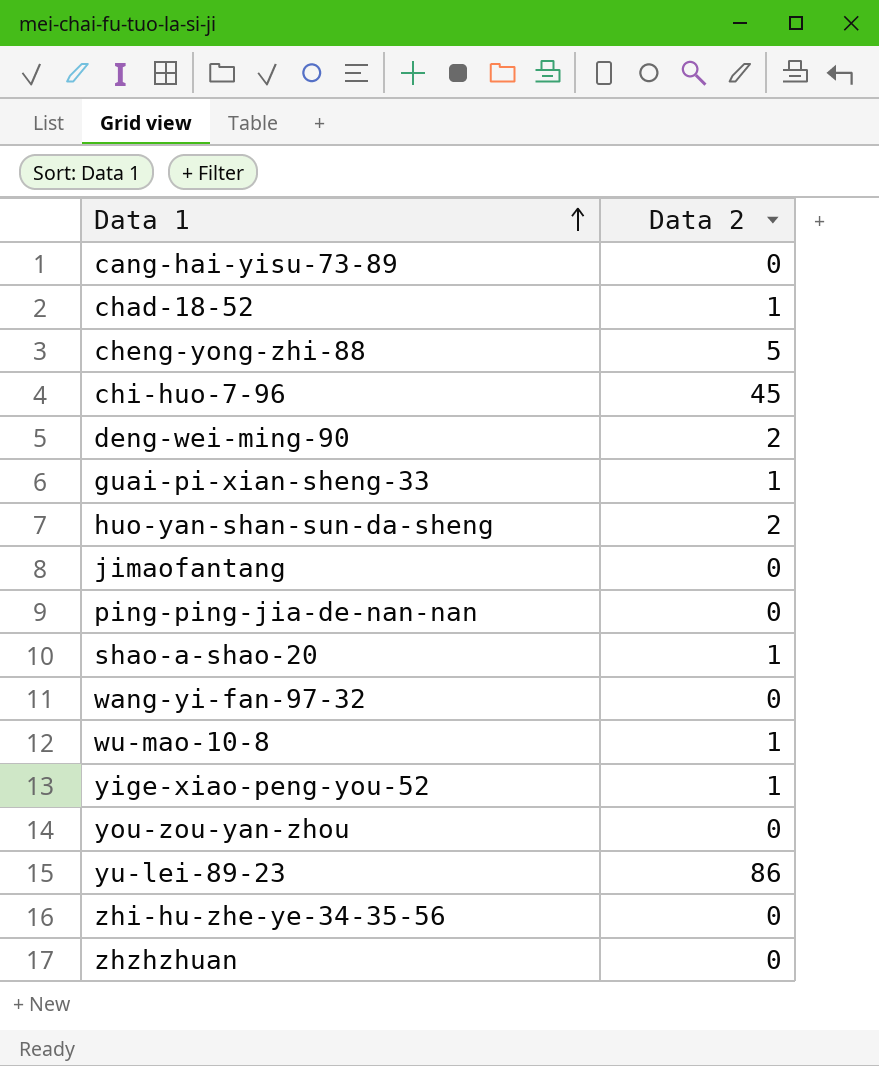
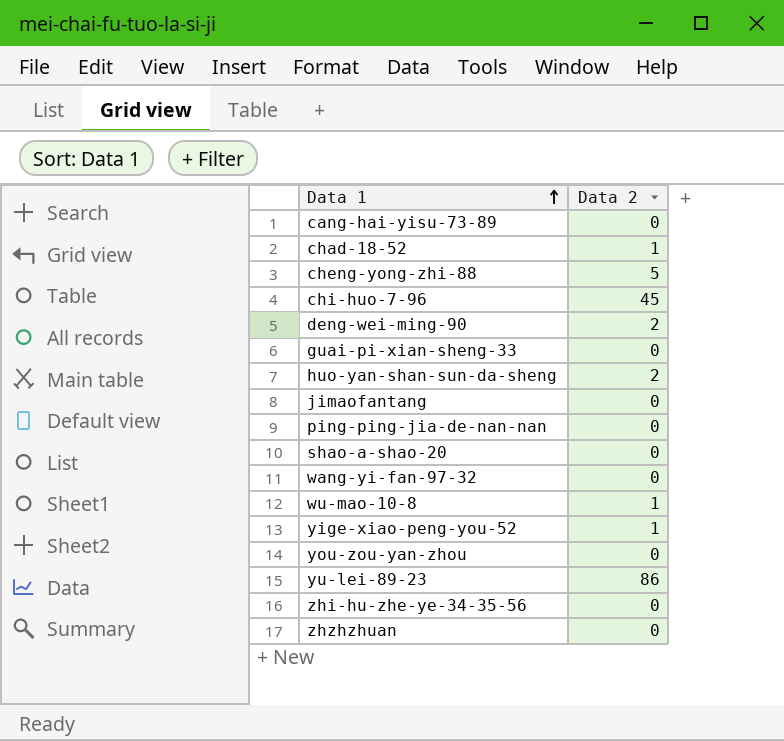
guai-pi-xian-sheng-33 | Data 2: 1 -> 0
shao-a-shao-20 | Data 2: 1 -> 0

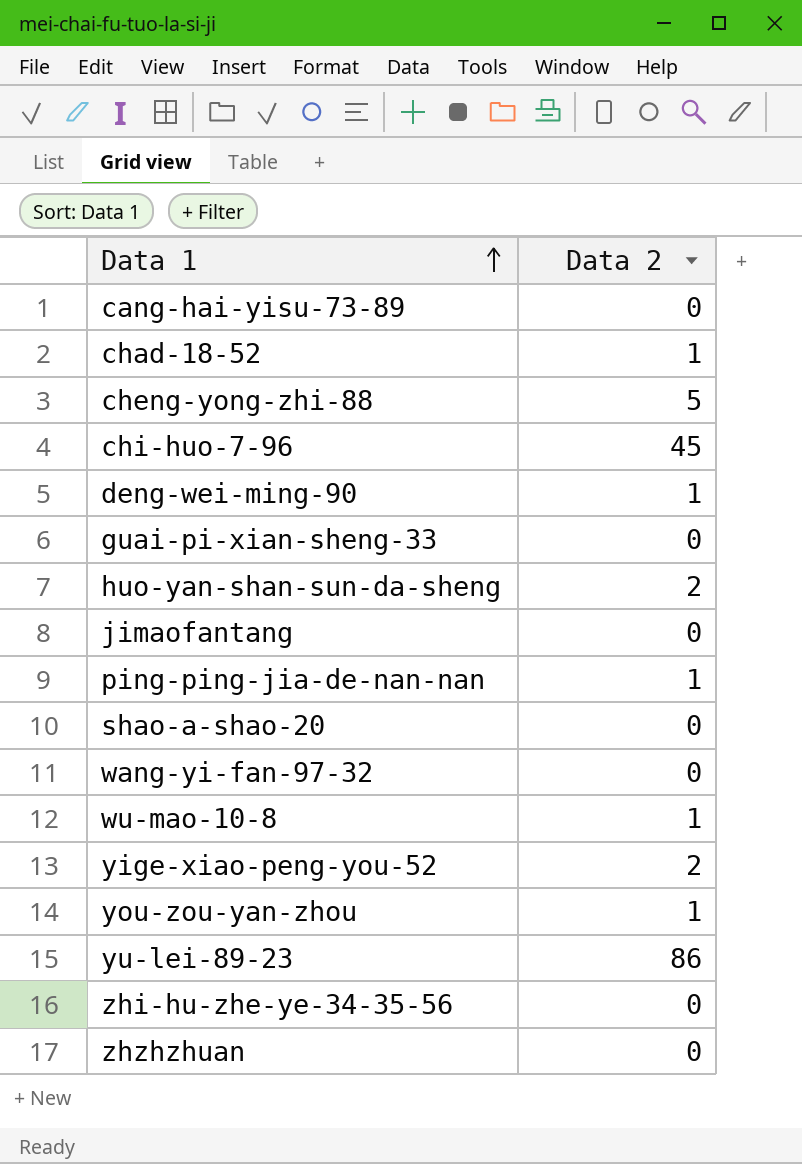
deng-wei-ming-90 | Data 2: 2 -> 1
ping-ping-jia-de-nan-nan | Data 2: 0 -> 1
yige-xiao-peng-you-52 | Data 2: 1 -> 2
you-zou-yan-zhou | Data 2: 0 -> 1

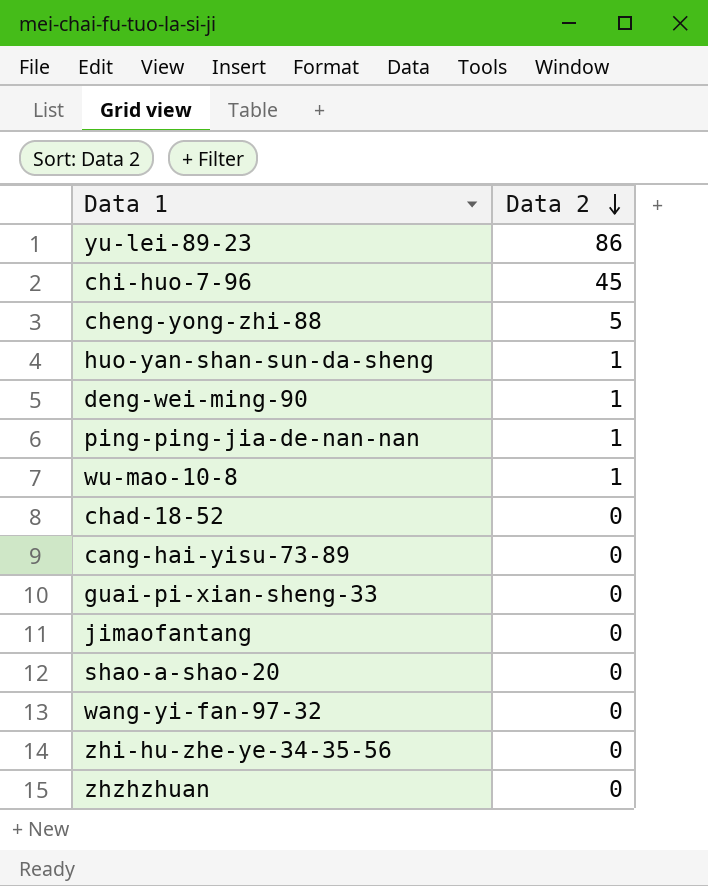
row order: Data 1 ascending -> Data 2 descending
row yige-xiao-peng-you-52: 2 -> none
row you-zou-yan-zhou: 1 -> none
huo-yan-shan-sun-da-sheng | Data 2: 2 -> 1
chad-18-52 | Data 2: 1 -> 0

